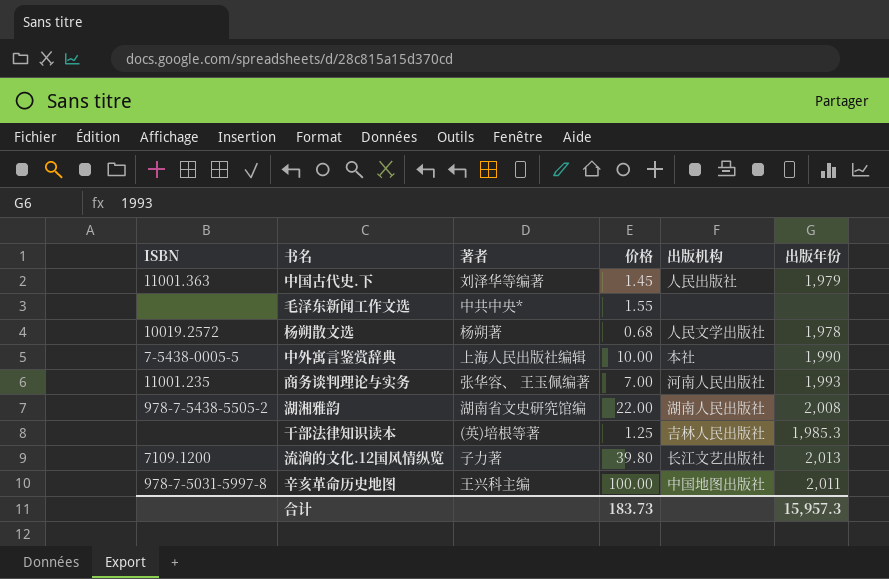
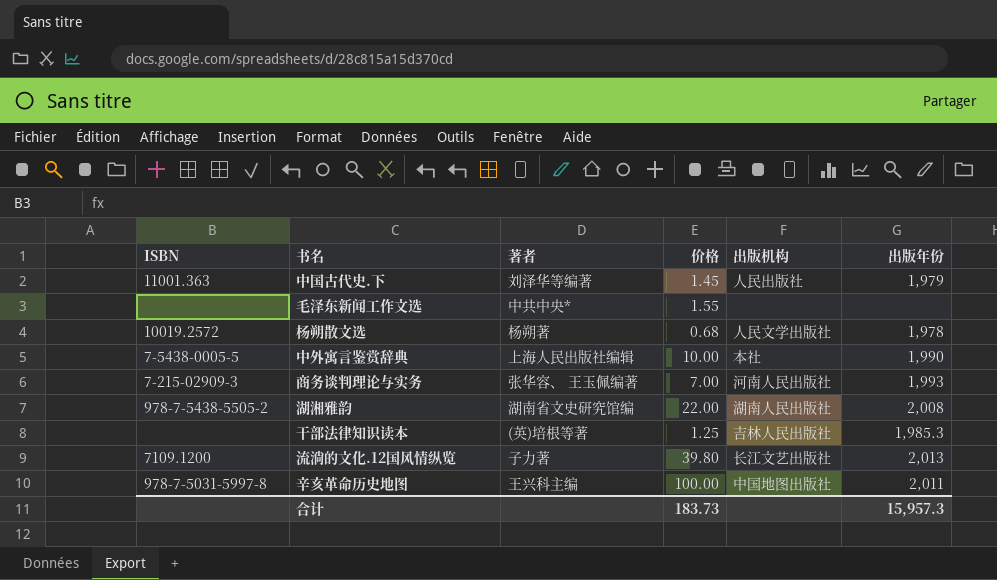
商务谈判理论与实务 | ISBN: 11001.235 -> 7-215-02909-3

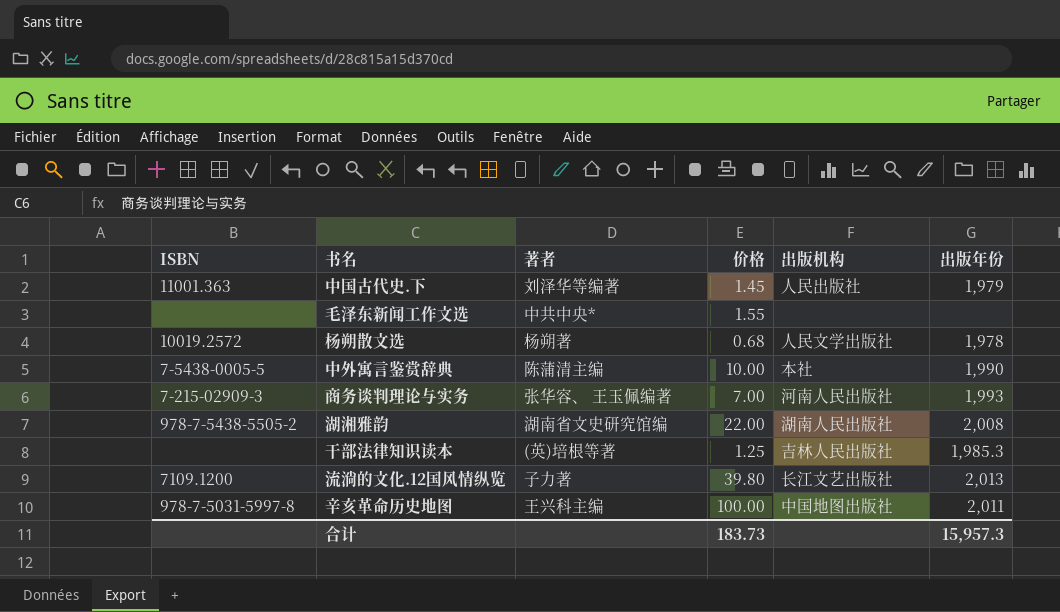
中外寓言鉴赏辞典 | 著者: 上海人民出版社编辑 -> 陈蒲清主编

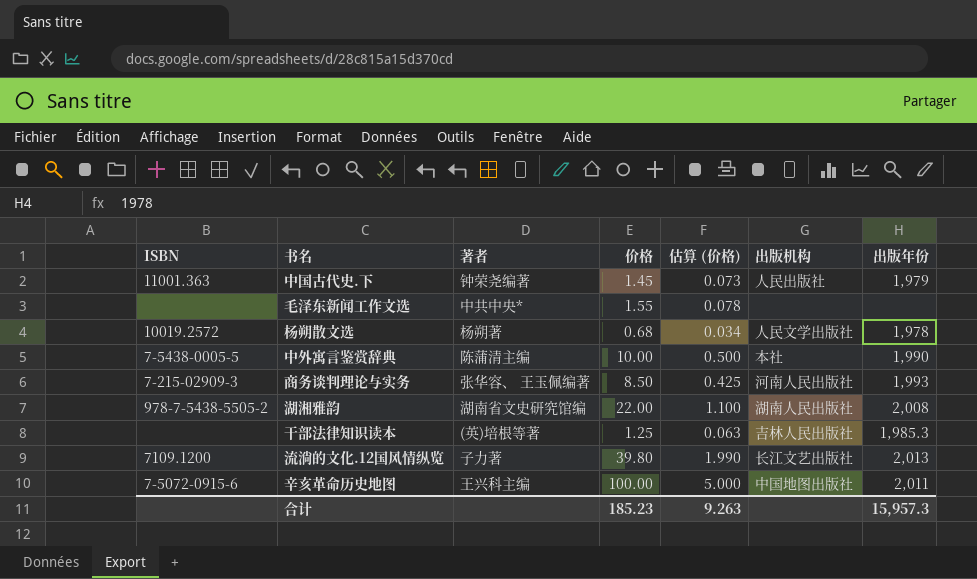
column 估算 (价格) | formula: none -> [价格] * 0.05
中国古代史.下 | 著者: 刘泽华等编著 -> 钟荣尧编著
商务谈判理论与实务 | 价格: 7.00 -> 8.50
辛亥革命历史地图 | ISBN: 978-7-5031-5997-8 -> 7-5072-0915-6
合计 | 价格: 183.73 -> 185.23

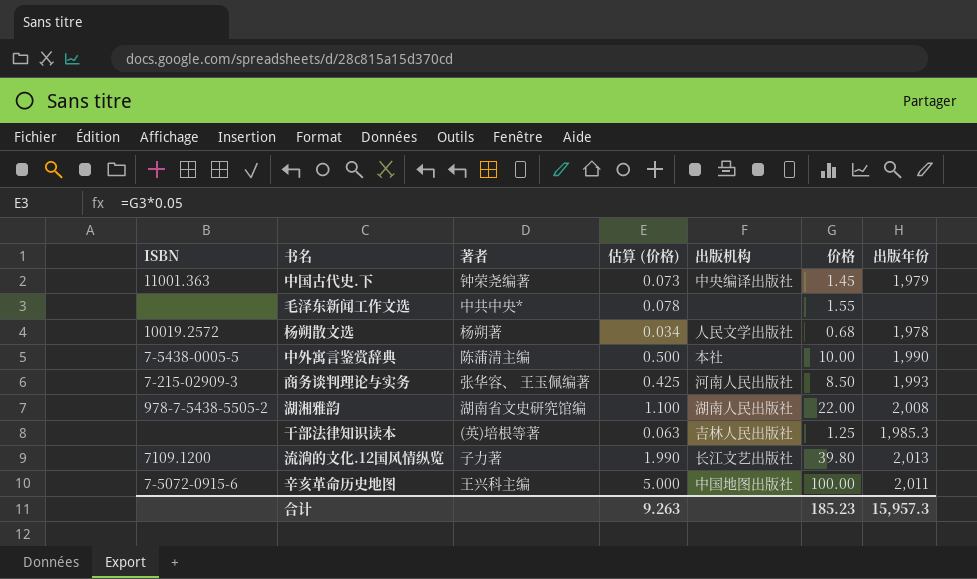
column 价格 | position: 4 -> 6
中国古代史.下 | 出版机构: 人民出版社 -> 中央编译出版社

